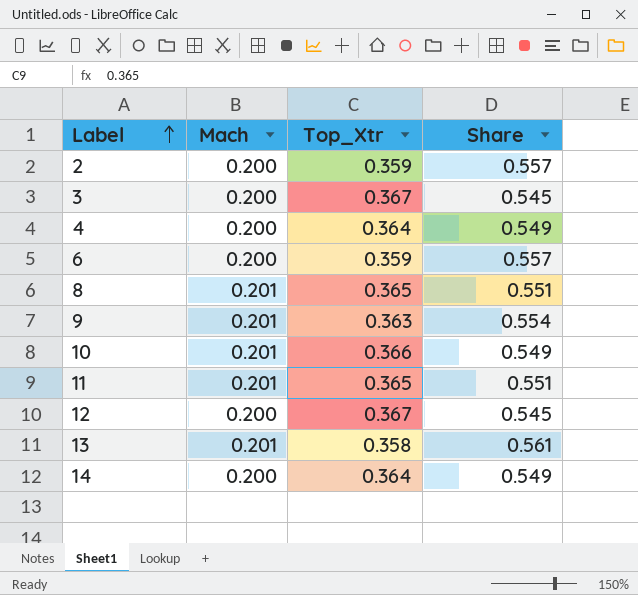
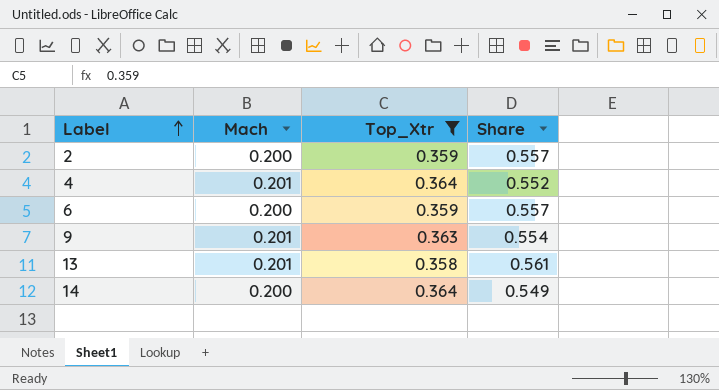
filter: none -> Top_Xtr <= 0.364
4 | Mach: 0.200 -> 0.201
4 | Share: 0.549 -> 0.552

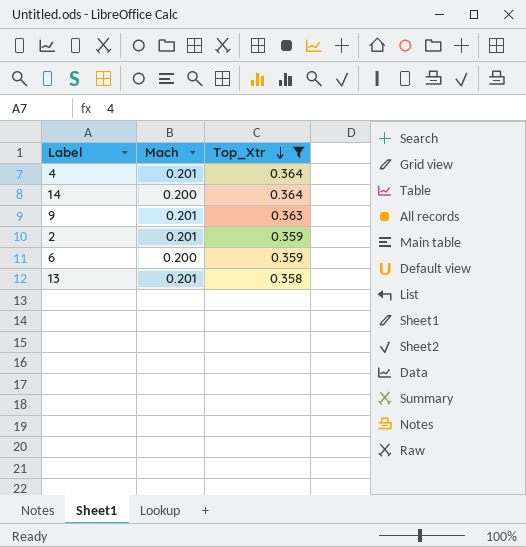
row order: Label ascending -> Top_Xtr descending
column Share | formula: [Mach] / [Top_Xtr] -> none
2 | Mach: 0.200 -> 0.201

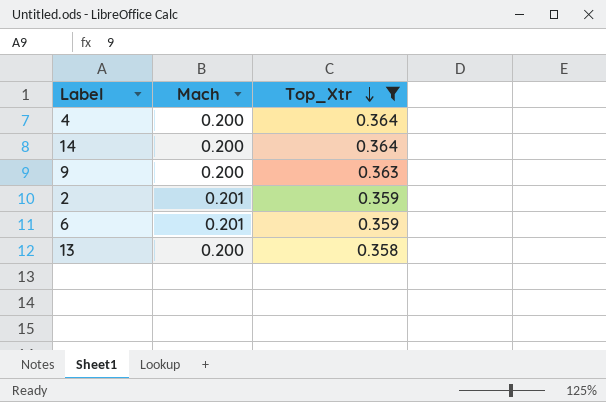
4 | Mach: 0.201 -> 0.200
9 | Mach: 0.201 -> 0.200
6 | Mach: 0.200 -> 0.201
13 | Mach: 0.201 -> 0.200

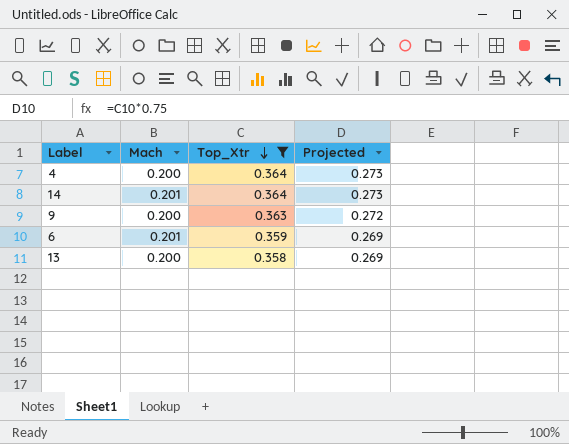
column Projected | formula: none -> [Top_Xtr] * 0.75
row 2: 0.201 | 0.359 -> none
14 | Mach: 0.200 -> 0.201

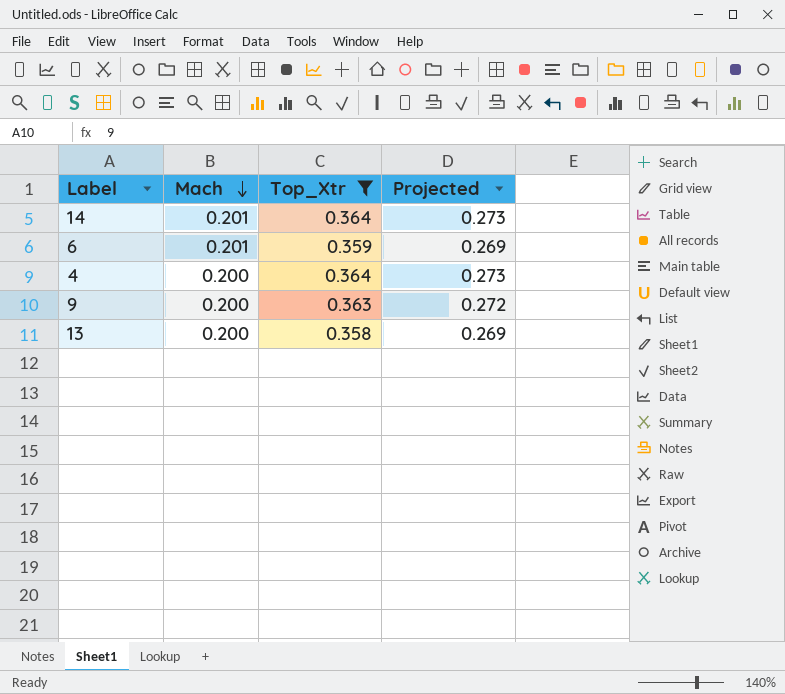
row order: Top_Xtr descending -> Mach descending

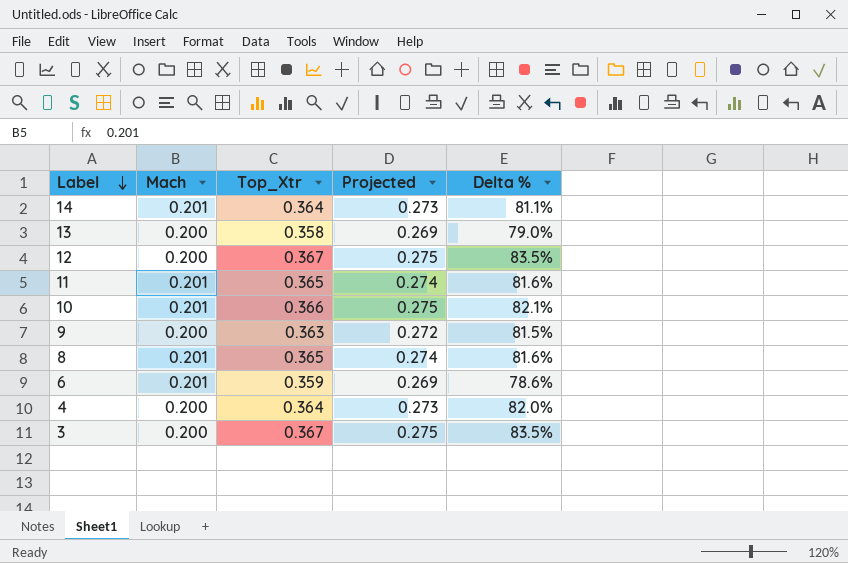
filter: Top_Xtr <= 0.364 -> none
row order: Mach descending -> Label descending
column Delta % | formula: none -> ([Top_Xtr] - [Mach]) / [Mach]

